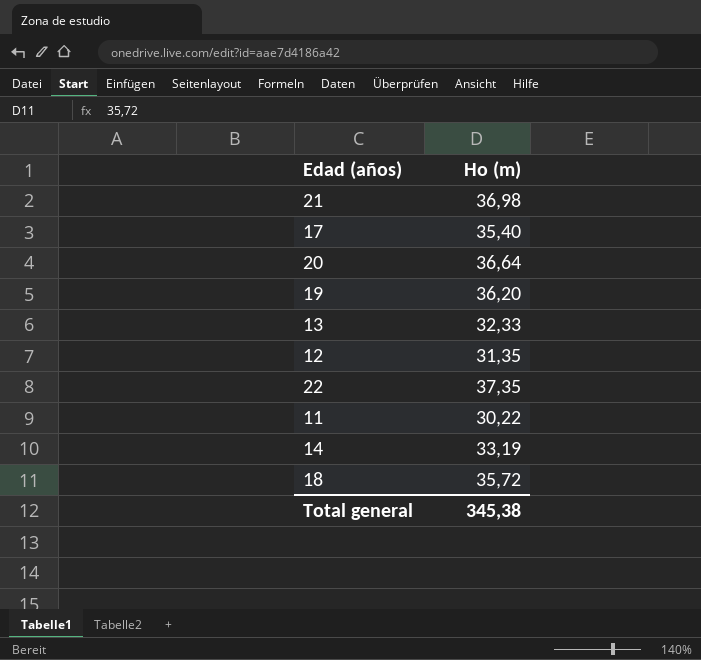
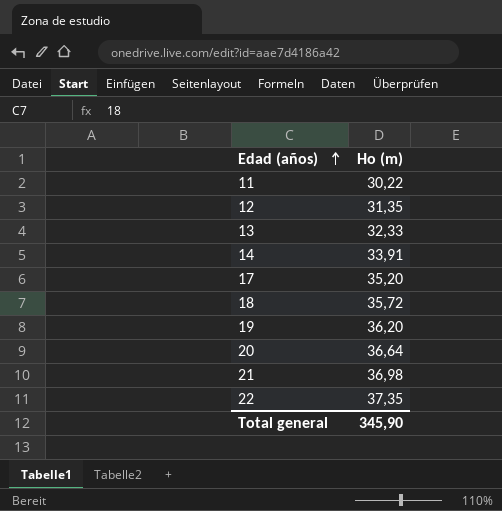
row order: none -> Edad (años) ascending
14 | Ho (m): 33,19 -> 33,91
17 | Ho (m): 35,40 -> 35,20
Total general | Ho (m): 345,38 -> 345,90

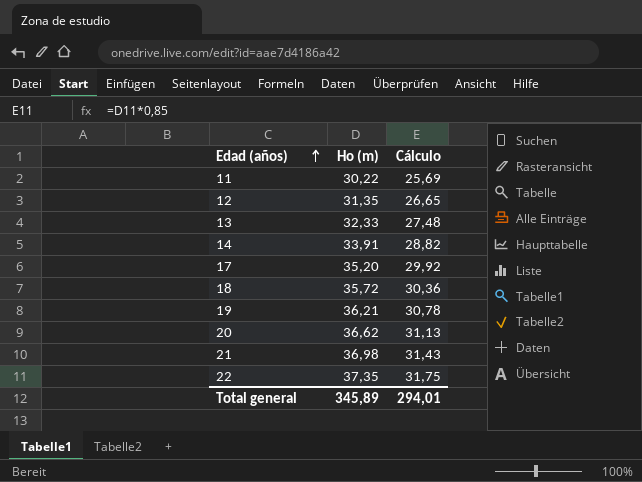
column Cálculo | formula: none -> [Ho (m)] * 0,85
19 | Ho (m): 36,20 -> 36,21
20 | Ho (m): 36,64 -> 36,62
Total general | Ho (m): 345,90 -> 345,89

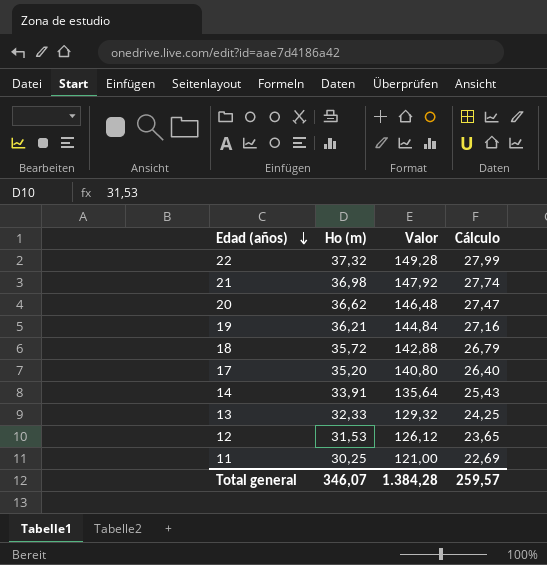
row order: Edad (años) ascending -> Edad (años) descending
column Valor | formula: none -> [Ho (m)] * 4
column Cálculo | formula: [Ho (m)] * 0,85 -> [Ho (m)] * 0,75
22 | Ho (m): 37,35 -> 37,32
12 | Ho (m): 31,35 -> 31,53
11 | Ho (m): 30,22 -> 30,25
Total general | Ho (m): 345,89 -> 346,07
Total general | Cálculo: 294,01 -> 259,57

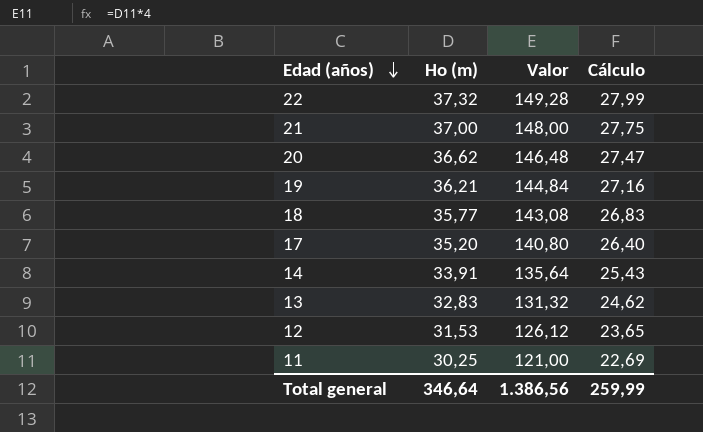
21 | Ho (m): 36,98 -> 37,00
21 | Valor: 147,92 -> 148,00
21 | Cálculo: 27,74 -> 27,75
18 | Ho (m): 35,72 -> 35,77
18 | Valor: 142,88 -> 143,08
18 | Cálculo: 26,79 -> 26,83
13 | Ho (m): 32,33 -> 32,83
13 | Valor: 129,32 -> 131,32
13 | Cálculo: 24,25 -> 24,62
Total general | Ho (m): 346,07 -> 346,64
Total general | Valor: 1.384,28 -> 1.386,56
Total general | Cálculo: 259,57 -> 259,99

